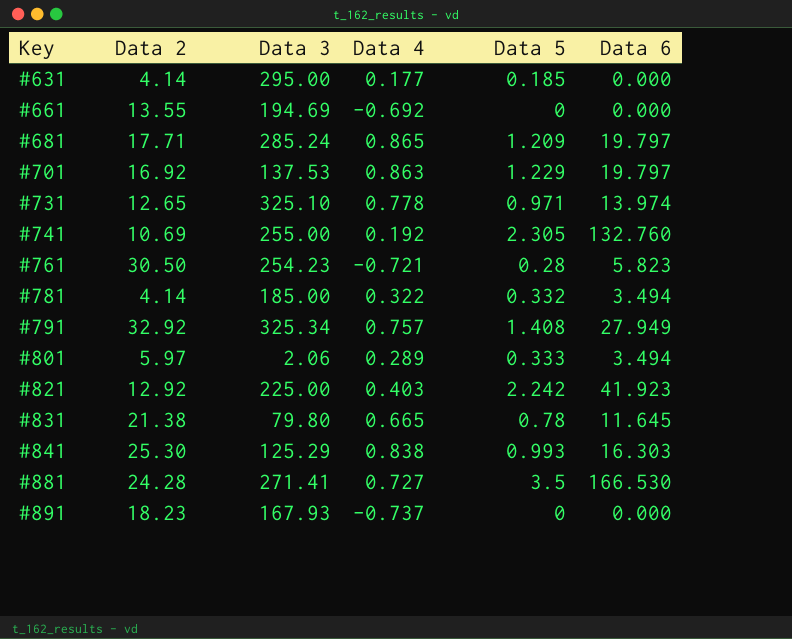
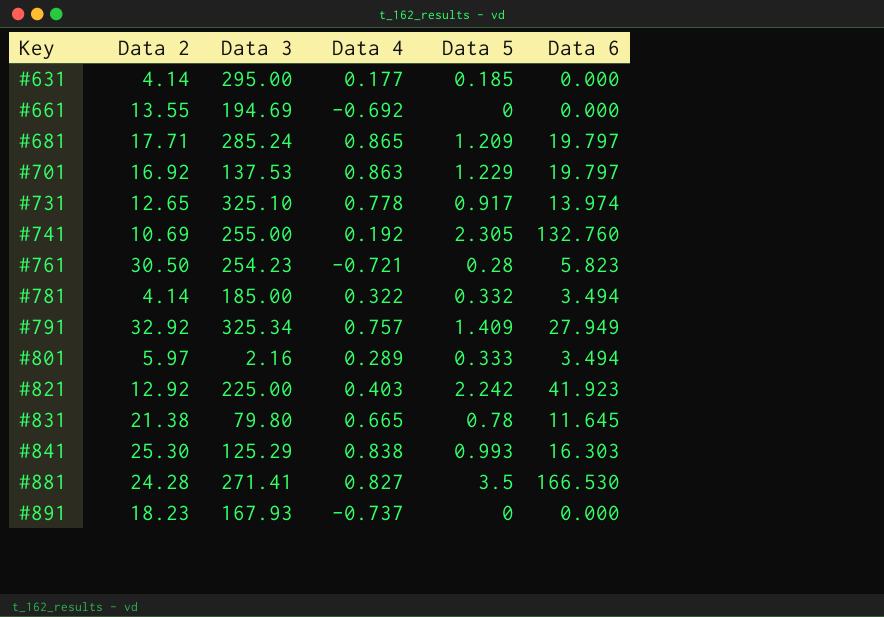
#731 | Data 5: 0.971 -> 0.917
#791 | Data 5: 1.408 -> 1.409
#801 | Data 3: 2.06 -> 2.16
#881 | Data 4: 0.727 -> 0.827

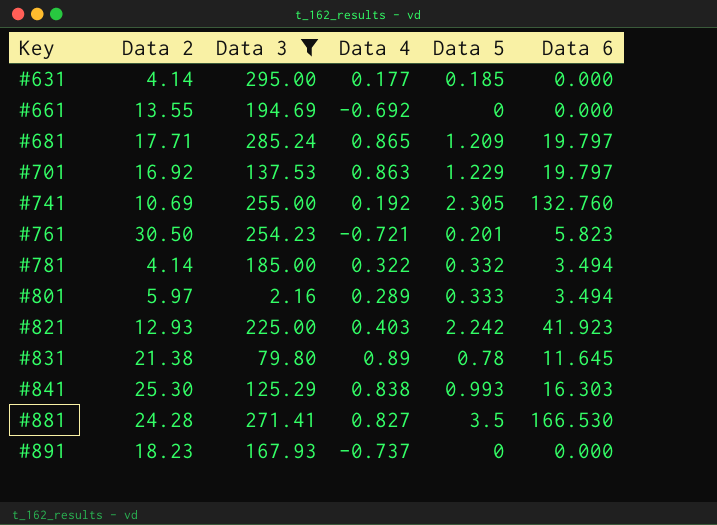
filter: none -> Data 3 <= 295.00
#761 | Data 5: 0.28 -> 0.201
#821 | Data 2: 12.92 -> 12.93
#831 | Data 4: 0.665 -> 0.89

